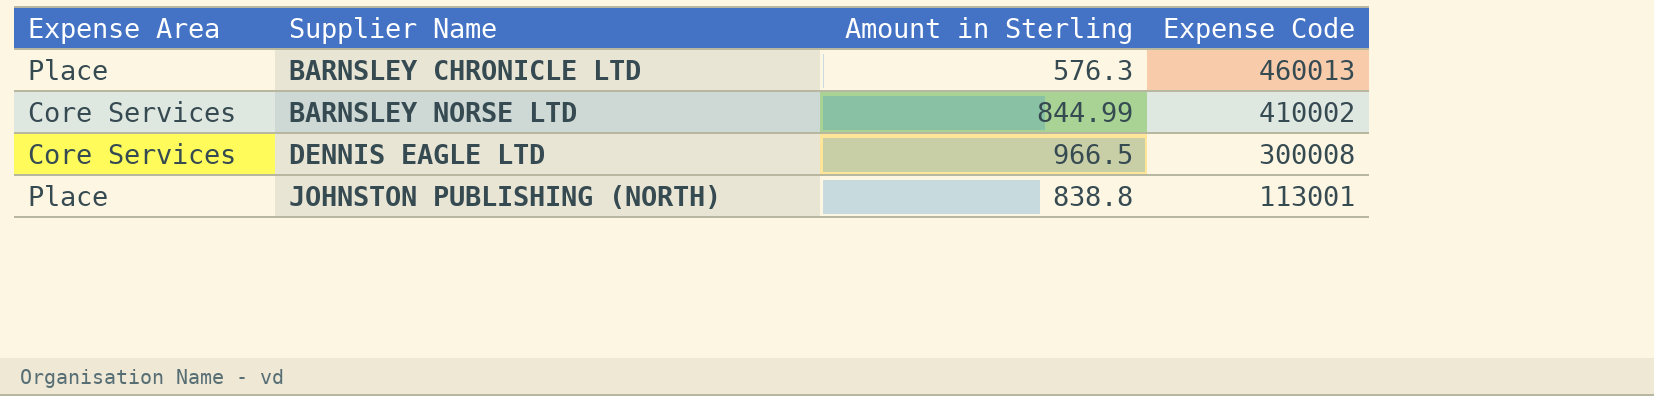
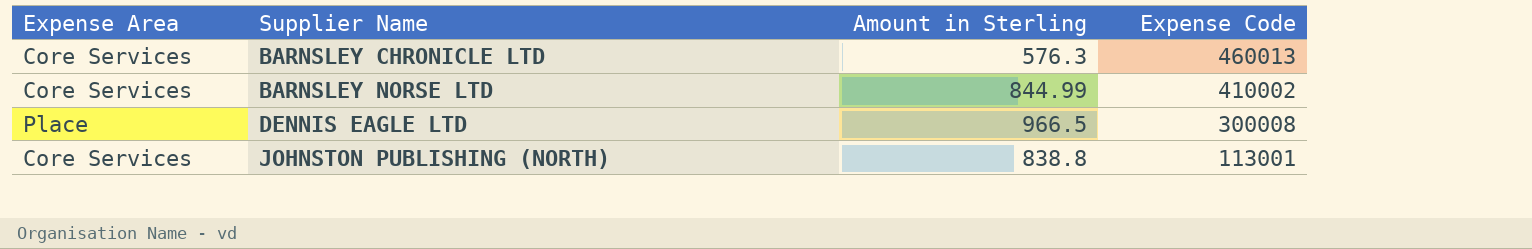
BARNSLEY CHRONICLE LTD | Expense Area: Place -> Core Services
DENNIS EAGLE LTD | Expense Area: Core Services -> Place
JOHNSTON PUBLISHING (NORTH) | Expense Area: Place -> Core Services

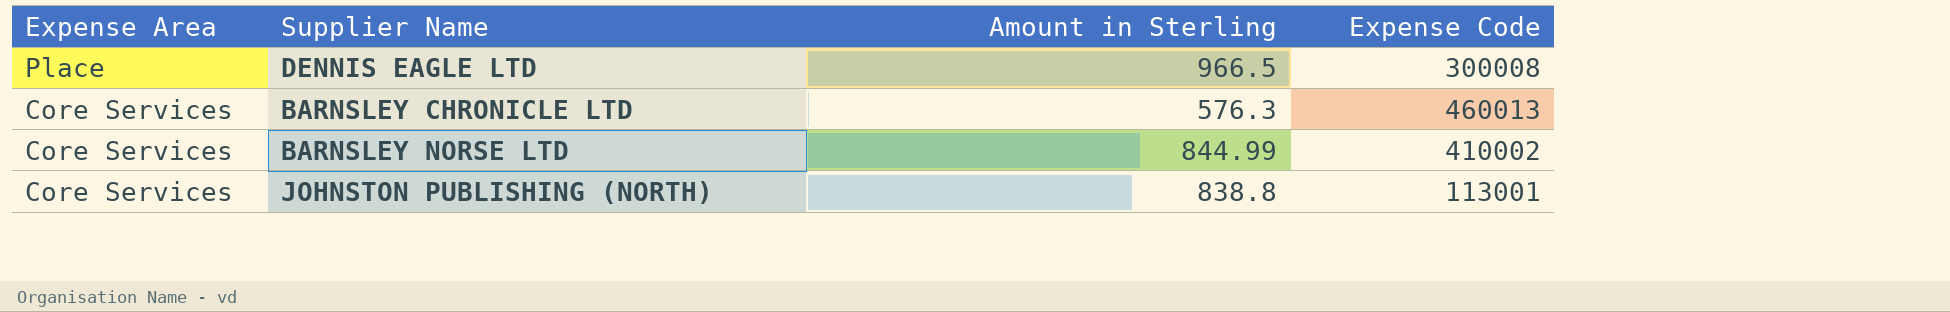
row order: Supplier Name ascending -> Expense Area descending

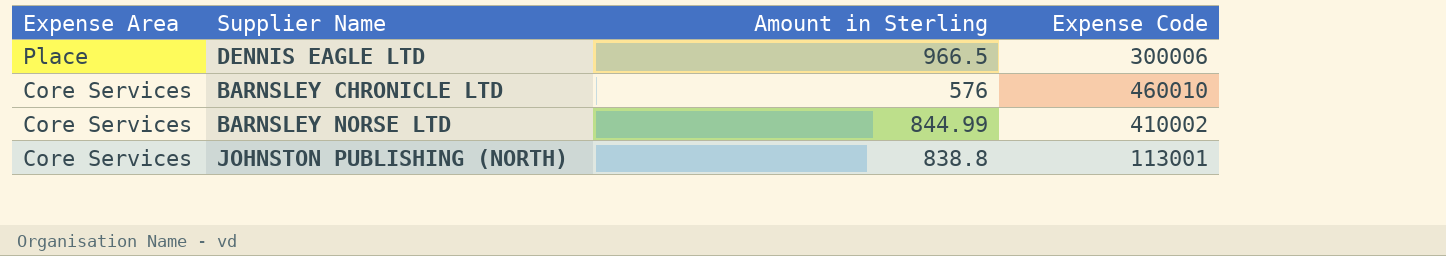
DENNIS EAGLE LTD | Expense Code: 300008 -> 300006
BARNSLEY CHRONICLE LTD | Amount in Sterling: 576.3 -> 576
BARNSLEY CHRONICLE LTD | Expense Code: 460013 -> 460010

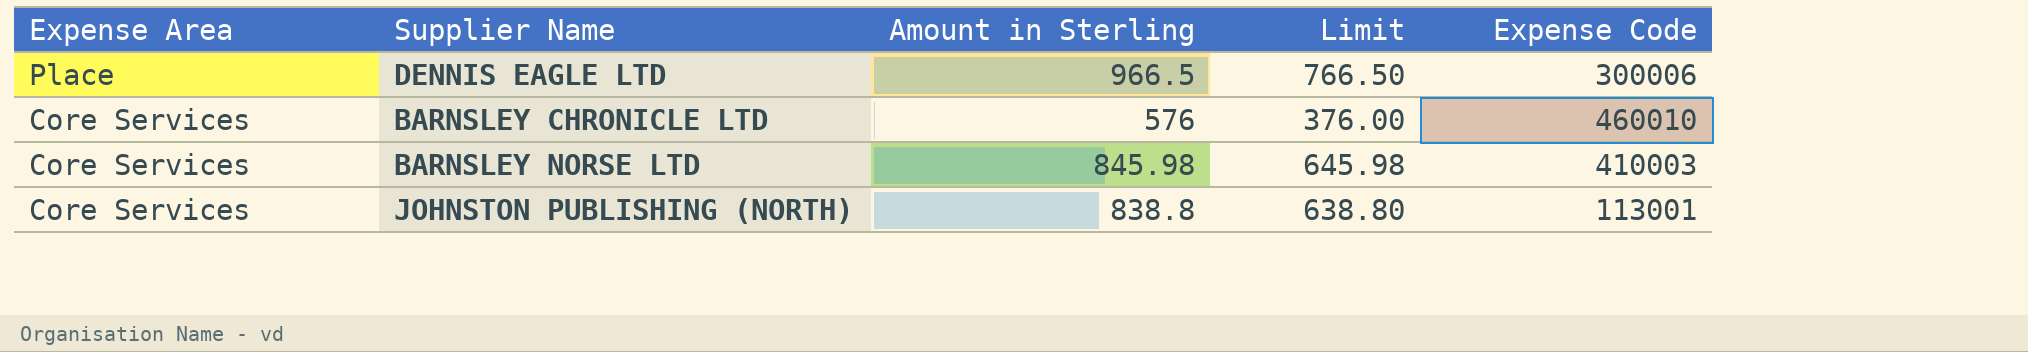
column Limit | formula: none -> [Amount in Sterling] - 200
BARNSLEY NORSE LTD | Amount in Sterling: 844.99 -> 845.98
BARNSLEY NORSE LTD | Expense Code: 410002 -> 410003

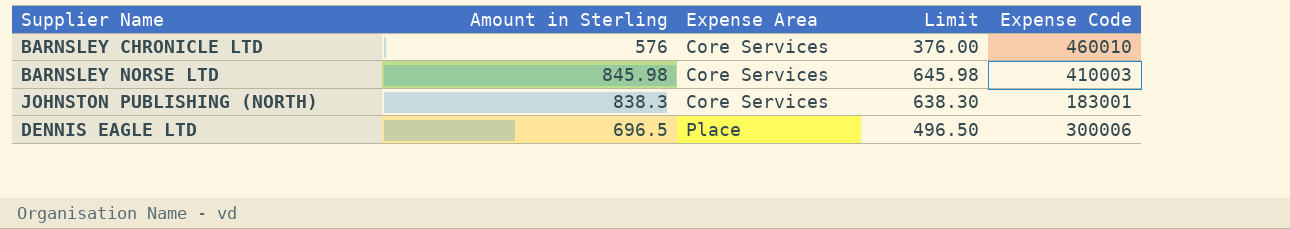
row order: Expense Area descending -> Expense Area ascending
column Expense Area | position: 1 -> 3
JOHNSTON PUBLISHING (NORTH) | Amount in Sterling: 838.8 -> 838.3
JOHNSTON PUBLISHING (NORTH) | Limit: 638.80 -> 638.30
JOHNSTON PUBLISHING (NORTH) | Expense Code: 113001 -> 183001
DENNIS EAGLE LTD | Amount in Sterling: 966.5 -> 696.5
DENNIS EAGLE LTD | Limit: 766.50 -> 496.50

